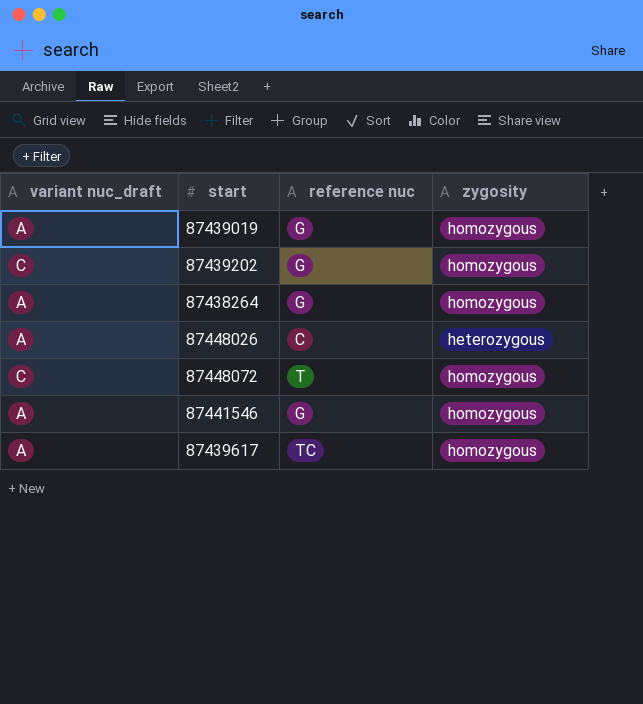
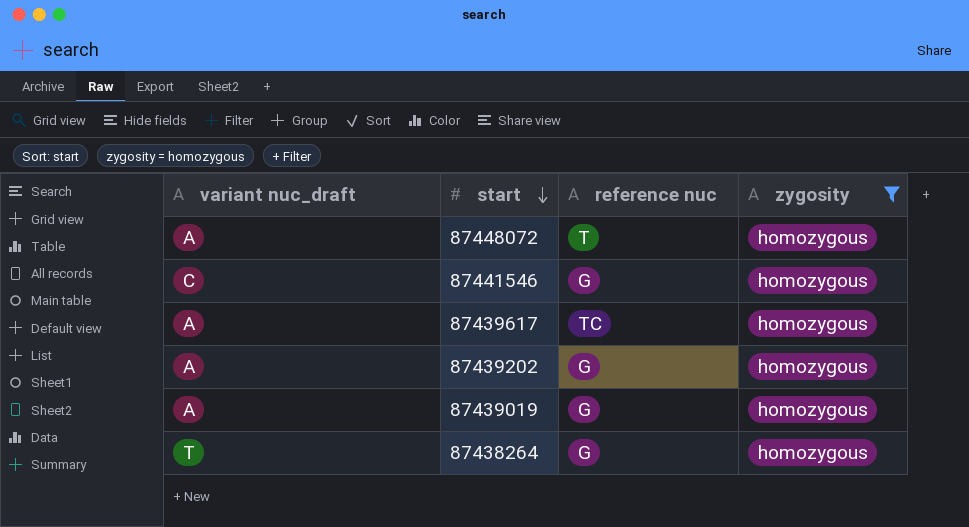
filter: none -> zygosity = homozygous
row order: none -> start descending
87448072 | variant nuc_draft: C -> A
87441546 | variant nuc_draft: A -> C
87439202 | variant nuc_draft: C -> A
87438264 | variant nuc_draft: A -> T

